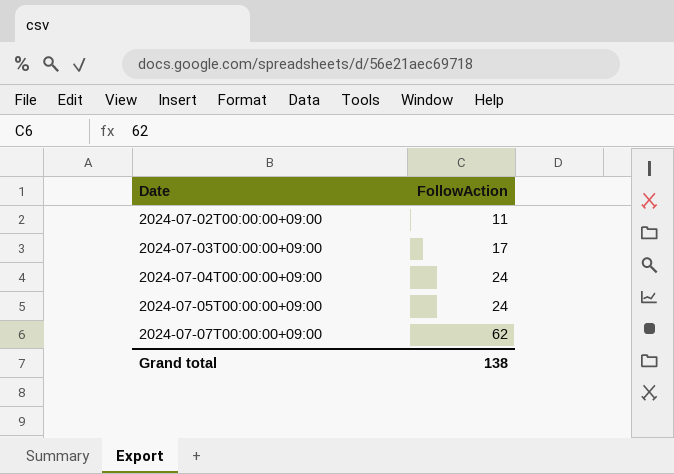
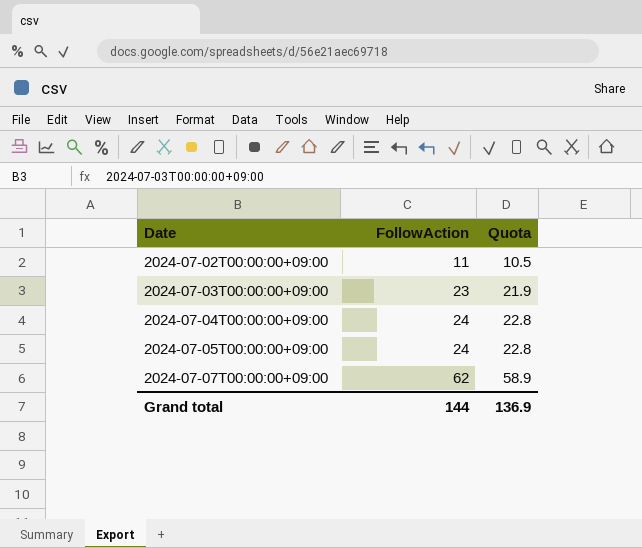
column Quota | formula: none -> [FollowAction] * 0.95
2024-07-03T00:00:00+09:00 | FollowAction: 17 -> 23
Grand total | FollowAction: 138 -> 144

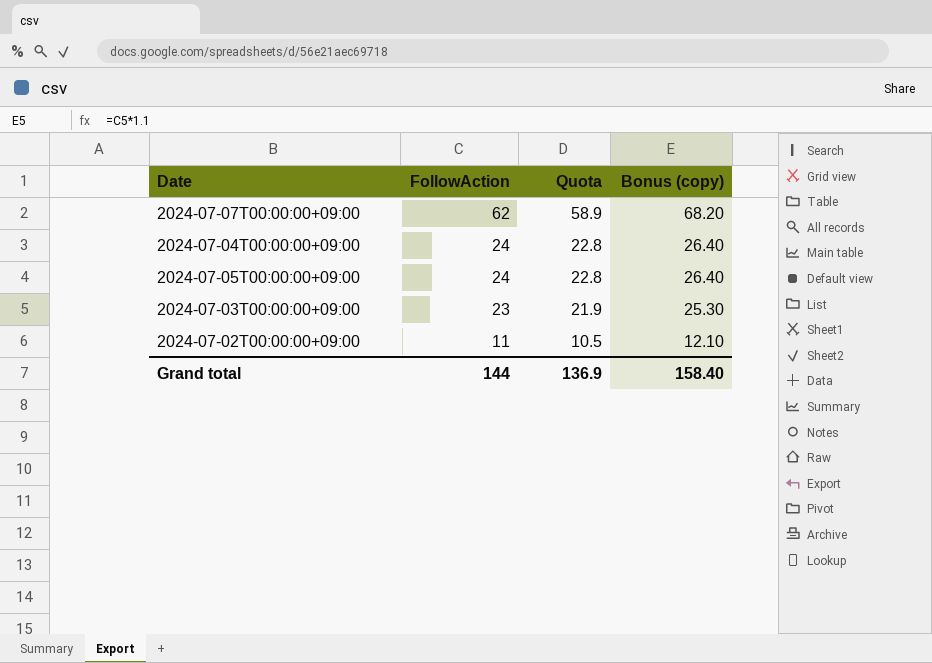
row order: Date ascending -> FollowAction descending
column Bonus (copy) | formula: none -> [FollowAction] * 1.1

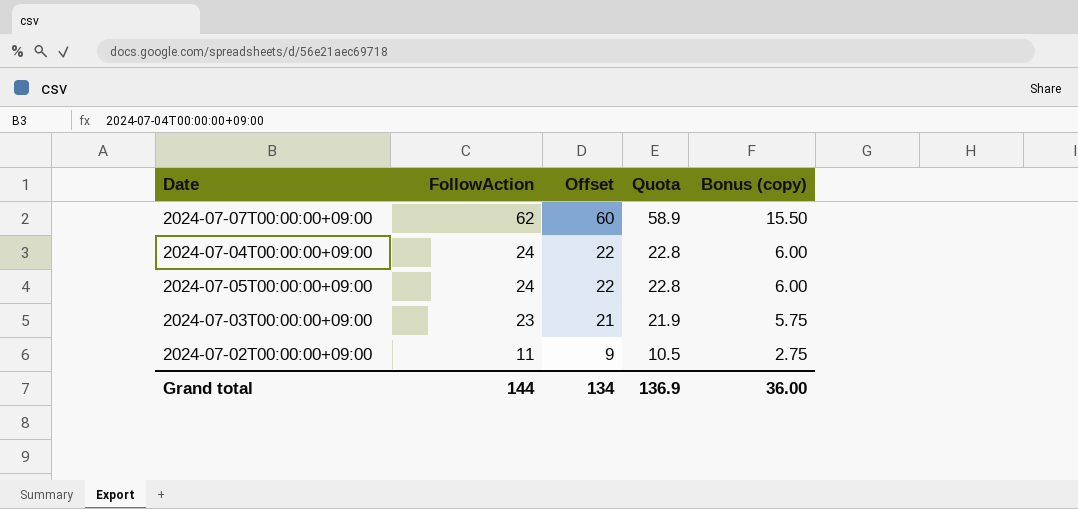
column Offset | formula: none -> [FollowAction] - 2
column Bonus (copy) | formula: [FollowAction] * 1.1 -> [FollowAction] * 0.25
Grand total | Bonus (copy): 158.40 -> 36.00

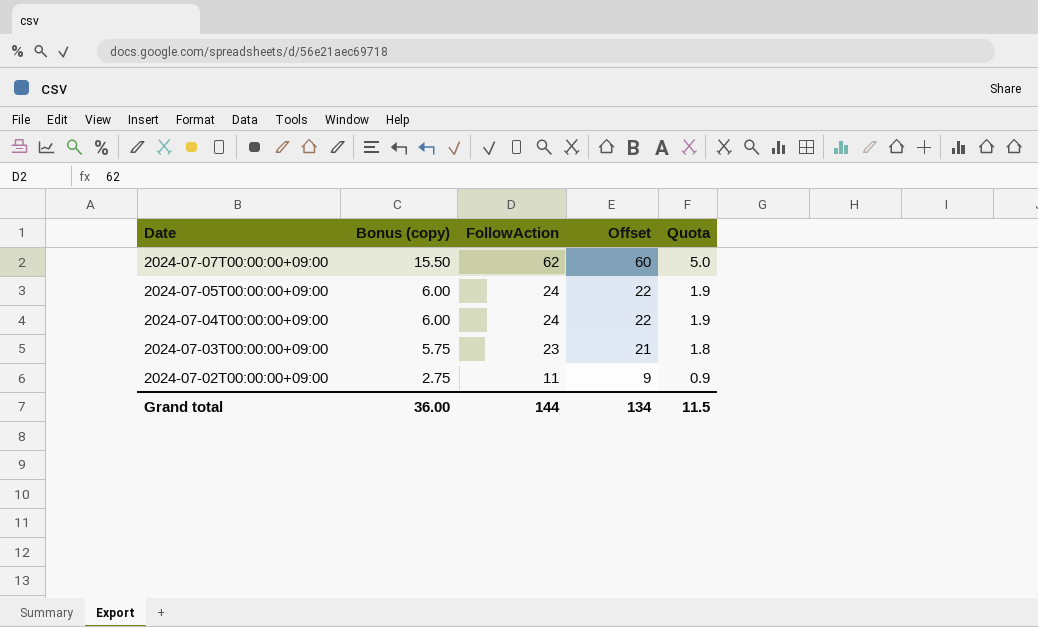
row order: FollowAction descending -> Date descending
column Bonus (copy) | position: 5 -> 2
column Quota | formula: [FollowAction] * 0.95 -> [FollowAction] * 0.08
Grand total | Quota: 136.9 -> 11.5

